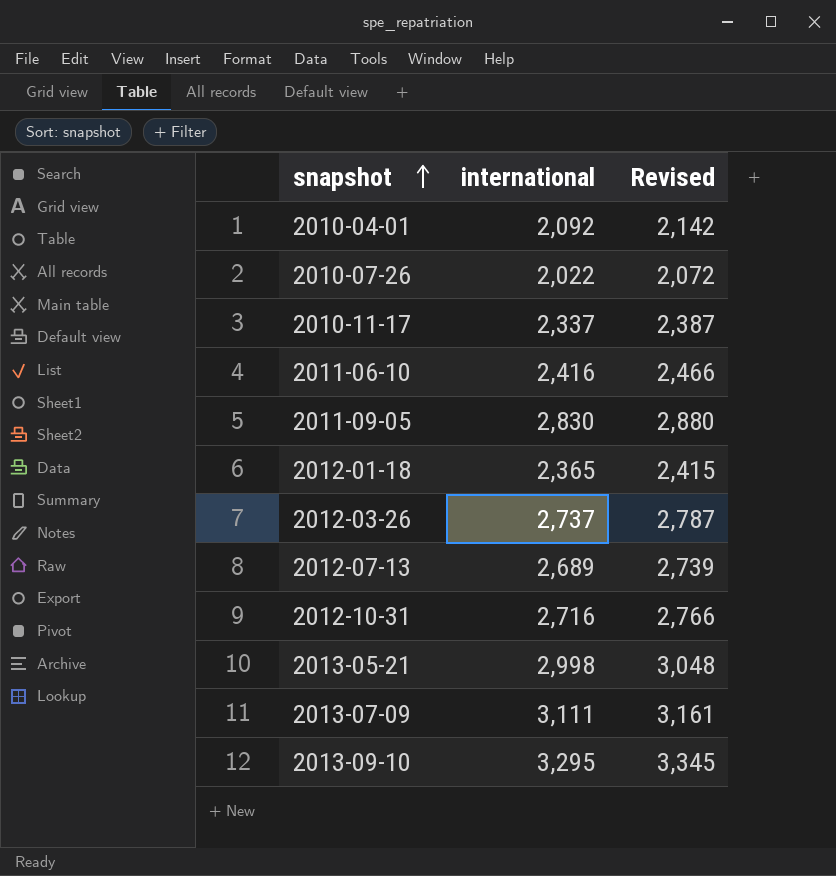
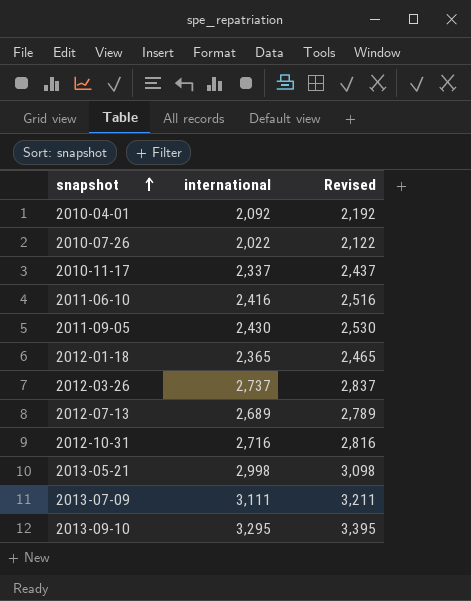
column Revised | formula: [international] + 50 -> [international] + 100
2011-09-05 | international: 2,830 -> 2,430

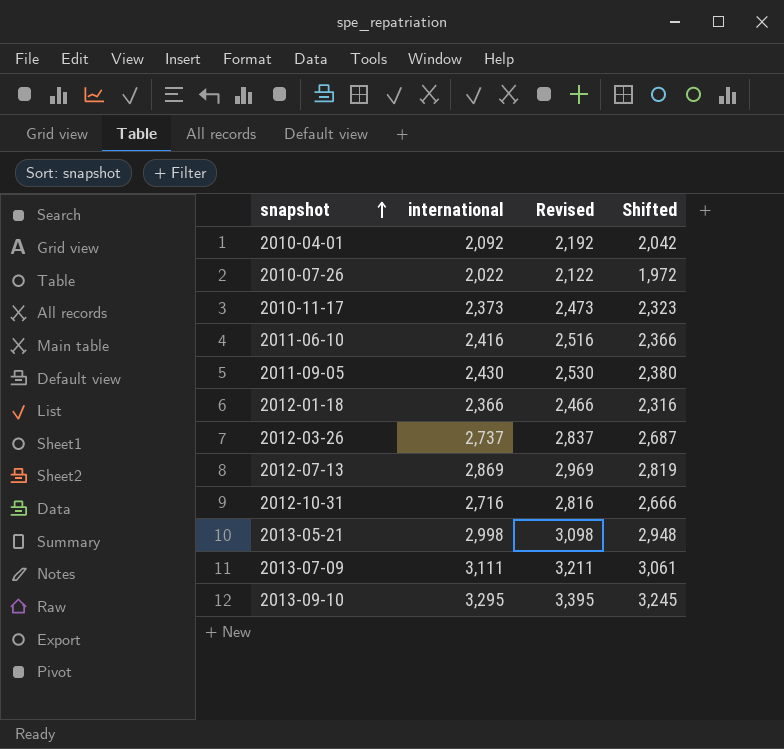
column Shifted | formula: none -> [international] - 50
2010-11-17 | international: 2,337 -> 2,373
2010-11-17 | Revised: 2,437 -> 2,473
2012-01-18 | international: 2,365 -> 2,366
2012-01-18 | Revised: 2,465 -> 2,466
2012-07-13 | international: 2,689 -> 2,869
2012-07-13 | Revised: 2,789 -> 2,969

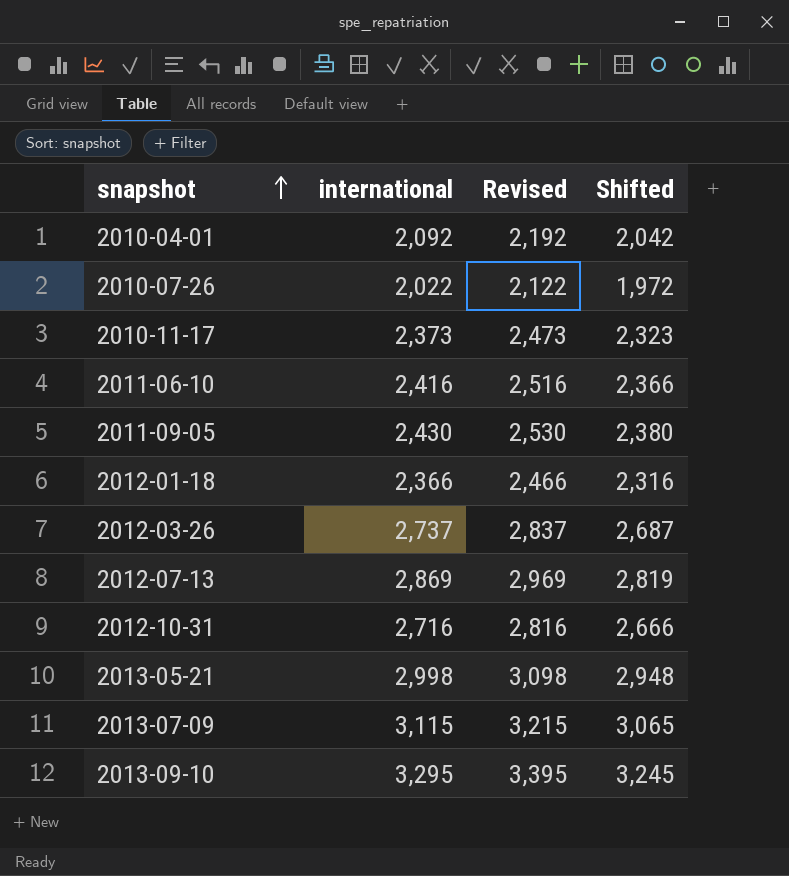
2013-07-09 | international: 3,111 -> 3,115
2013-07-09 | Revised: 3,211 -> 3,215
2013-07-09 | Shifted: 3,061 -> 3,065

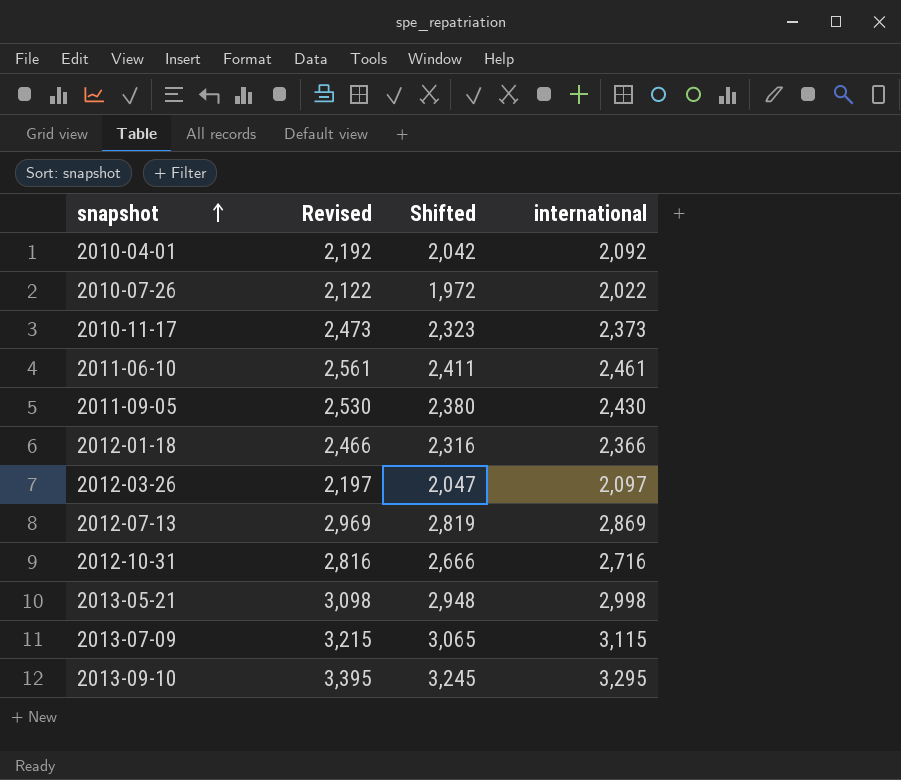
column international | position: 2 -> 4
2011-06-10 | Revised: 2,516 -> 2,561
2011-06-10 | Shifted: 2,366 -> 2,411
2011-06-10 | international: 2,416 -> 2,461
2012-03-26 | Revised: 2,837 -> 2,197
2012-03-26 | Shifted: 2,687 -> 2,047
2012-03-26 | international: 2,737 -> 2,097

